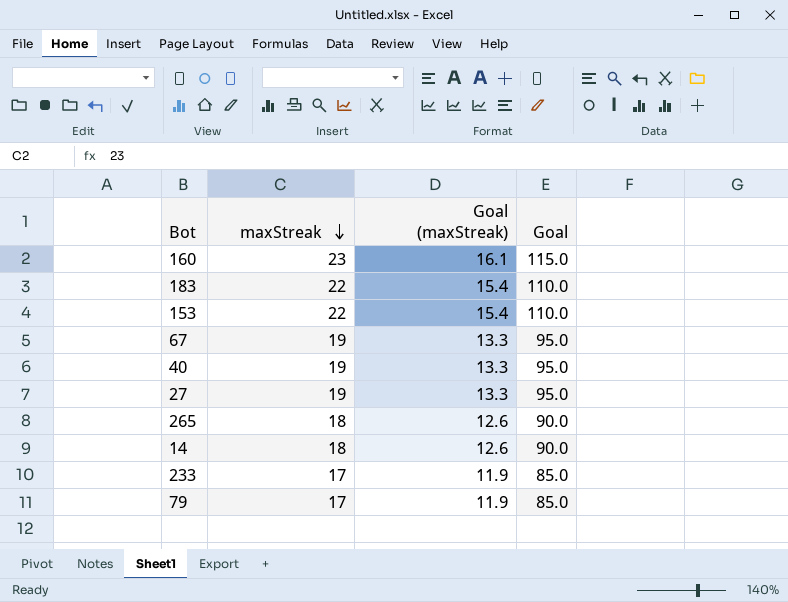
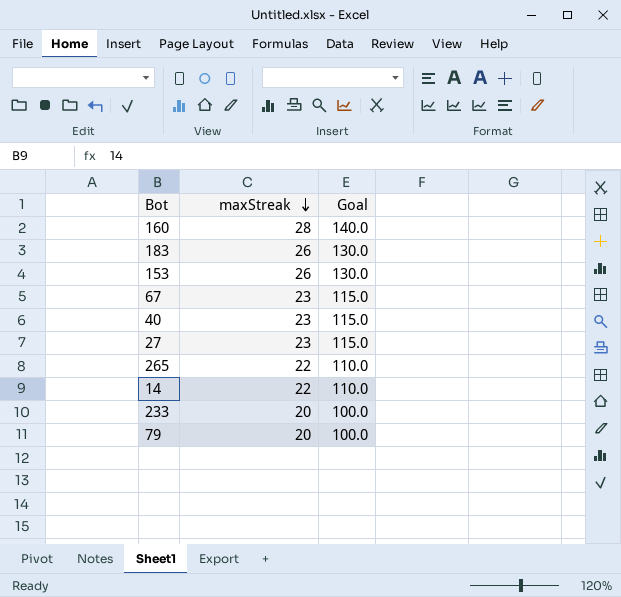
column Goal (maxStreak) | formula: [maxStreak] * 0.7 -> none
160 | maxStreak: 23 -> 28
160 | Goal: 115.0 -> 140.0
183 | maxStreak: 22 -> 26
183 | Goal: 110.0 -> 130.0
153 | maxStreak: 22 -> 26
153 | Goal: 110.0 -> 130.0
67 | maxStreak: 19 -> 23
67 | Goal: 95.0 -> 115.0
40 | maxStreak: 19 -> 23
40 | Goal: 95.0 -> 115.0
27 | maxStreak: 19 -> 23
27 | Goal: 95.0 -> 115.0
265 | maxStreak: 18 -> 22
265 | Goal: 90.0 -> 110.0
14 | maxStreak: 18 -> 22
14 | Goal: 90.0 -> 110.0
233 | maxStreak: 17 -> 20
233 | Goal: 85.0 -> 100.0
79 | maxStreak: 17 -> 20
79 | Goal: 85.0 -> 100.0

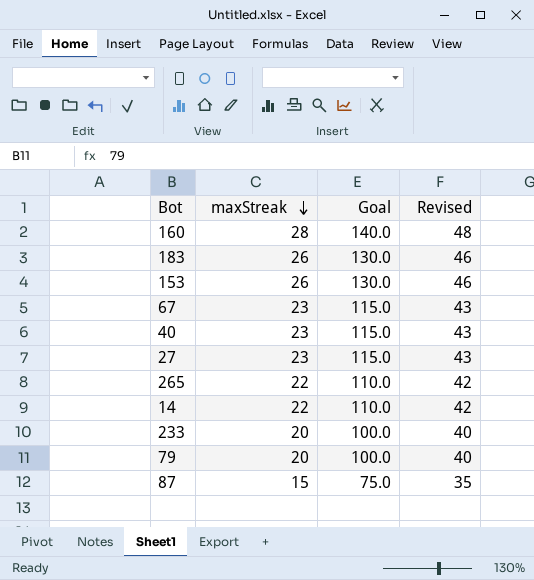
column Revised | formula: none -> [maxStreak] + 20
row 87: none -> 15 | 75.0 | 35

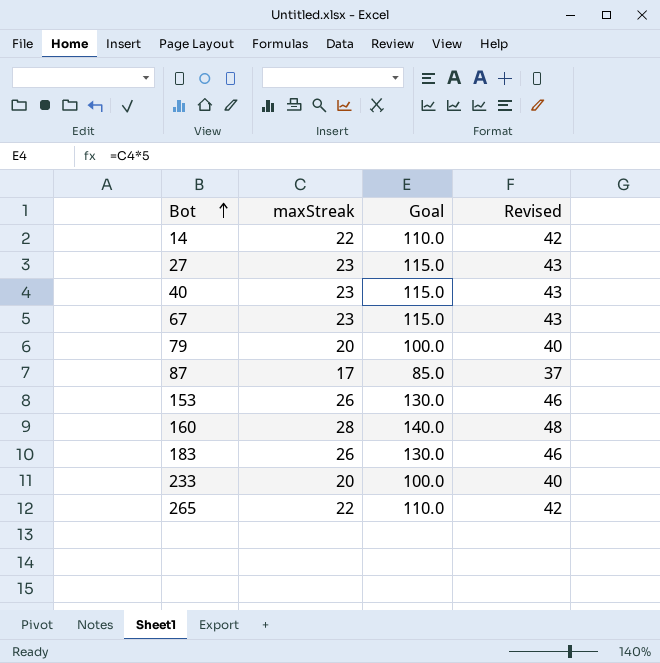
row order: maxStreak descending -> Bot ascending
87 | maxStreak: 15 -> 17
87 | Goal: 75.0 -> 85.0
87 | Revised: 35 -> 37

